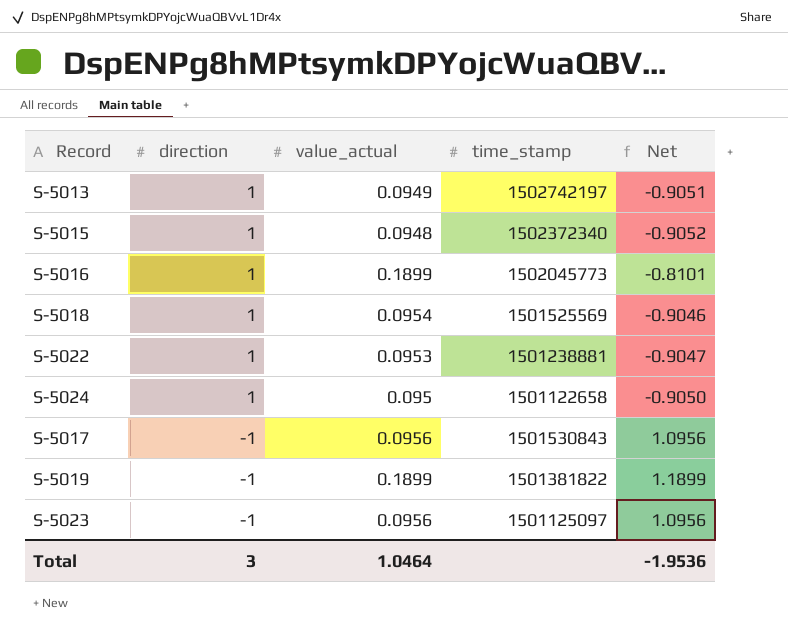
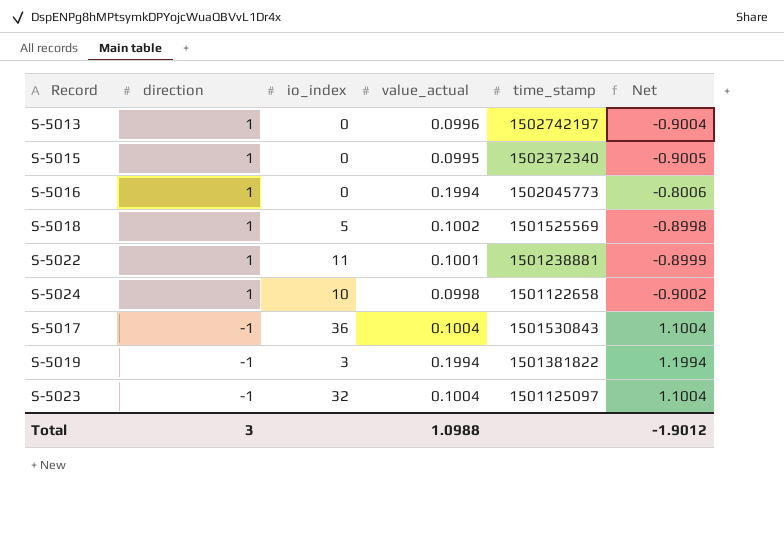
column io_index | position: none -> 3
S-5013 | value_actual: 0.0949 -> 0.0996
S-5013 | Net: -0.9051 -> -0.9004
S-5015 | value_actual: 0.0948 -> 0.0995
S-5015 | Net: -0.9052 -> -0.9005
S-5016 | value_actual: 0.1899 -> 0.1994
S-5016 | Net: -0.8101 -> -0.8006
S-5018 | value_actual: 0.0954 -> 0.1002
S-5018 | Net: -0.9046 -> -0.8998
S-5022 | value_actual: 0.0953 -> 0.1001
S-5022 | Net: -0.9047 -> -0.8999
S-5024 | value_actual: 0.095 -> 0.0998
S-5024 | Net: -0.9050 -> -0.9002
S-5017 | value_actual: 0.0956 -> 0.1004
S-5017 | Net: 1.0956 -> 1.1004
S-5019 | value_actual: 0.1899 -> 0.1994
S-5019 | Net: 1.1899 -> 1.1994
S-5023 | value_actual: 0.0956 -> 0.1004
S-5023 | Net: 1.0956 -> 1.1004
Total | value_actual: 1.0464 -> 1.0988
Total | Net: -1.9536 -> -1.9012

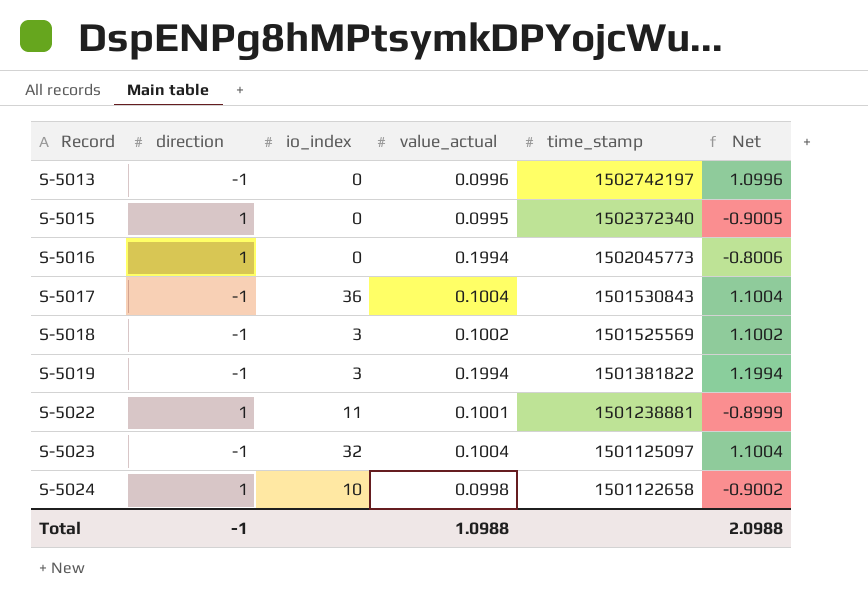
row order: direction descending -> Record ascending
S-5013 | direction: 1 -> -1
S-5013 | Net: -0.9004 -> 1.0996
S-5018 | direction: 1 -> -1
S-5018 | io_index: 5 -> 3
S-5018 | Net: -0.8998 -> 1.1002
Total | direction: 3 -> -1
Total | Net: -1.9012 -> 2.0988

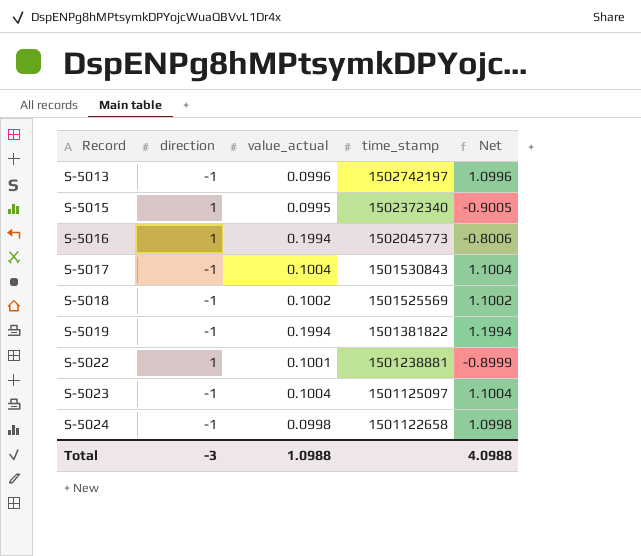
column io_index | position: 3 -> none
S-5024 | direction: 1 -> -1
S-5024 | Net: -0.9002 -> 1.0998
Total | direction: -1 -> -3
Total | Net: 2.0988 -> 4.0988

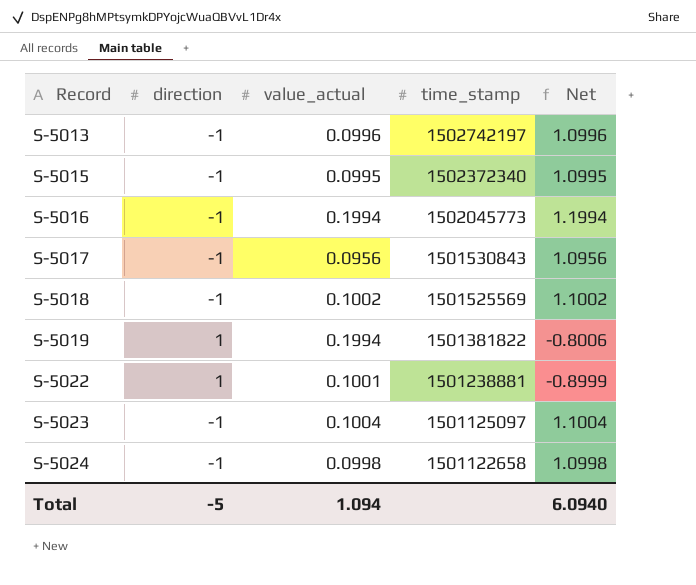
S-5015 | direction: 1 -> -1
S-5015 | Net: -0.9005 -> 1.0995
S-5016 | direction: 1 -> -1
S-5016 | Net: -0.8006 -> 1.1994
S-5017 | value_actual: 0.1004 -> 0.0956
S-5017 | Net: 1.1004 -> 1.0956
S-5019 | direction: -1 -> 1
S-5019 | Net: 1.1994 -> -0.8006
Total | direction: -3 -> -5
Total | value_actual: 1.0988 -> 1.094
Total | Net: 4.0988 -> 6.0940

